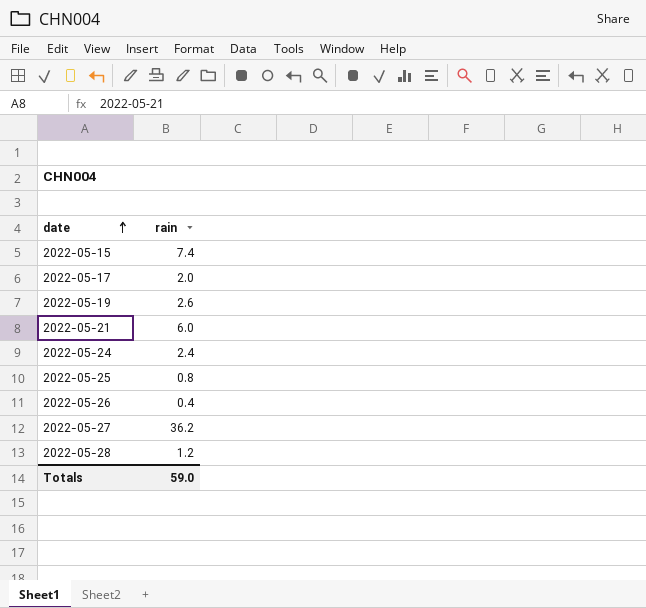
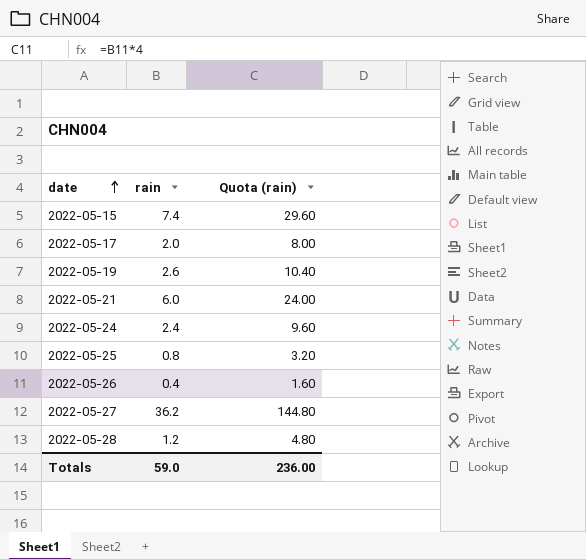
column Quota (rain) | formula: none -> [rain] * 4

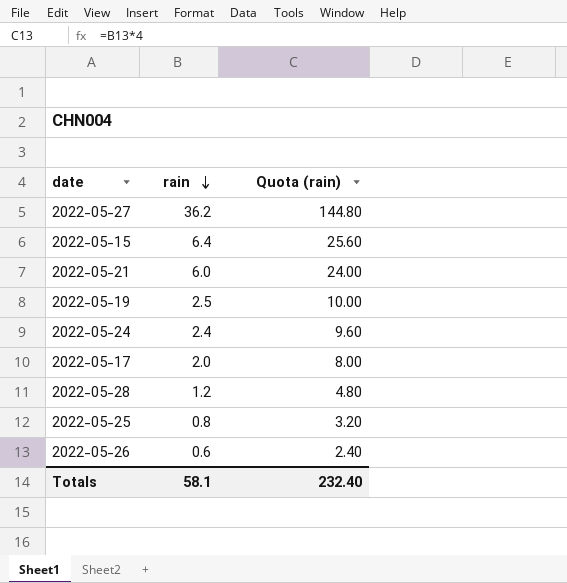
row order: date ascending -> rain descending
2022-05-15 | rain: 7.4 -> 6.4
2022-05-15 | Quota (rain): 29.60 -> 25.60
2022-05-19 | rain: 2.6 -> 2.5
2022-05-19 | Quota (rain): 10.40 -> 10.00
2022-05-26 | rain: 0.4 -> 0.6
2022-05-26 | Quota (rain): 1.60 -> 2.40
Totals | rain: 59.0 -> 58.1
Totals | Quota (rain): 236.00 -> 232.40

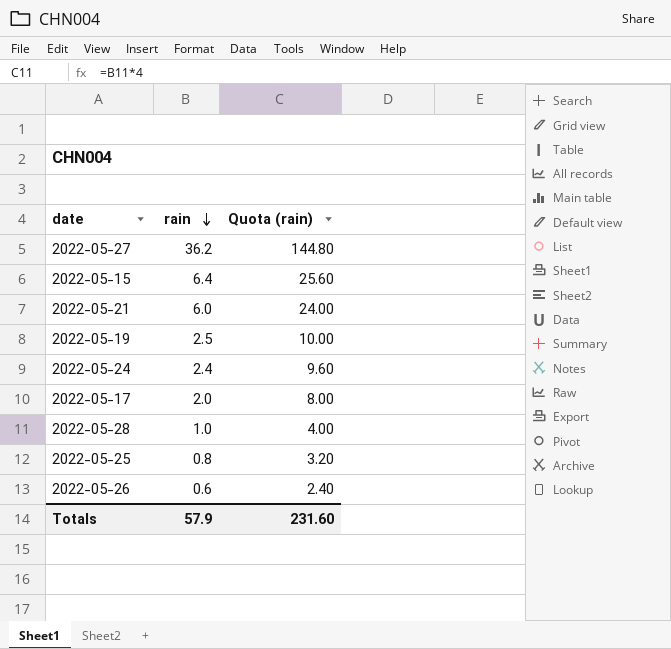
2022-05-28 | rain: 1.2 -> 1.0
2022-05-28 | Quota (rain): 4.80 -> 4.00
Totals | rain: 58.1 -> 57.9
Totals | Quota (rain): 232.40 -> 231.60

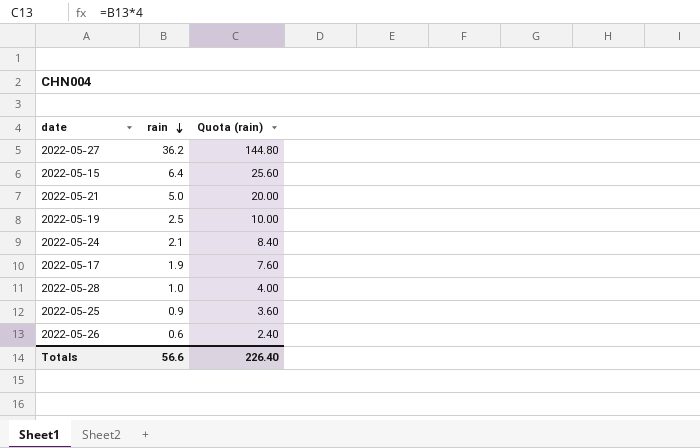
2022-05-21 | rain: 6.0 -> 5.0
2022-05-21 | Quota (rain): 24.00 -> 20.00
2022-05-24 | rain: 2.4 -> 2.1
2022-05-24 | Quota (rain): 9.60 -> 8.40
2022-05-17 | rain: 2.0 -> 1.9
2022-05-17 | Quota (rain): 8.00 -> 7.60
2022-05-25 | rain: 0.8 -> 0.9
2022-05-25 | Quota (rain): 3.20 -> 3.60
Totals | rain: 57.9 -> 56.6
Totals | Quota (rain): 231.60 -> 226.40

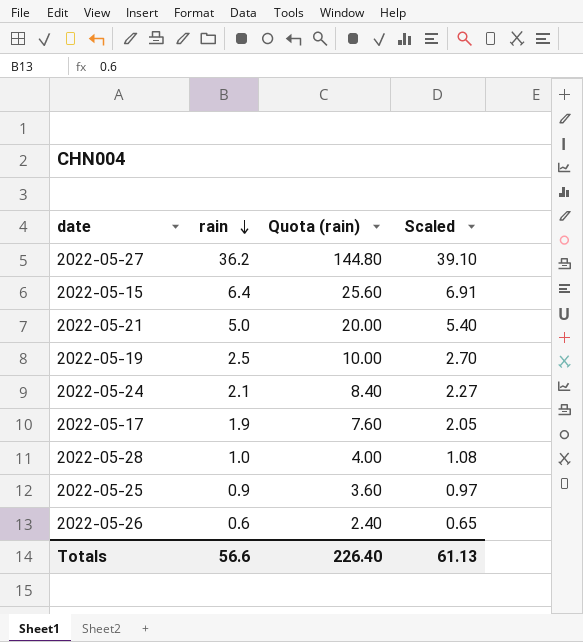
column Scaled | formula: none -> [rain] * 1.08

